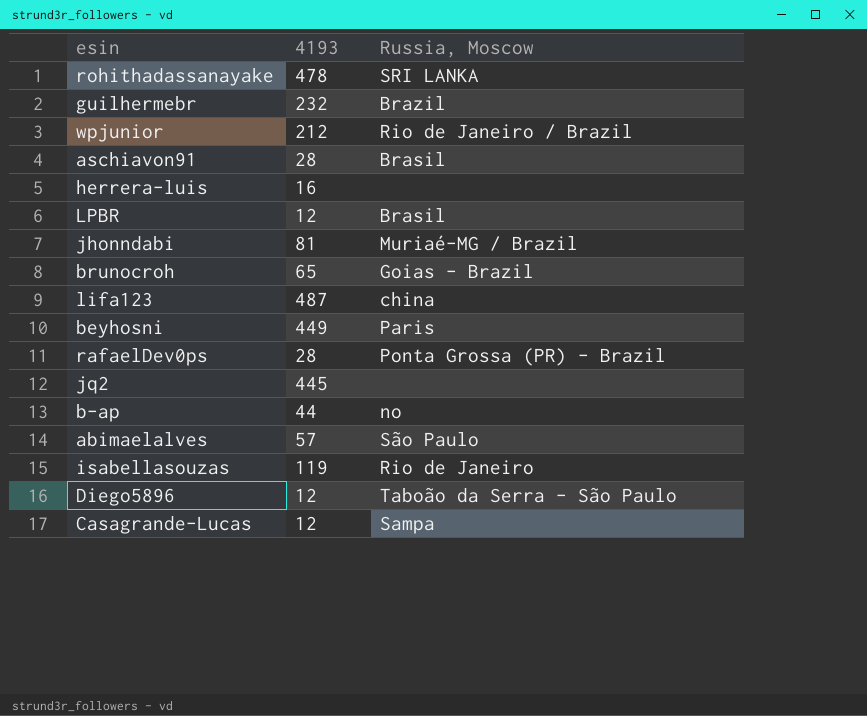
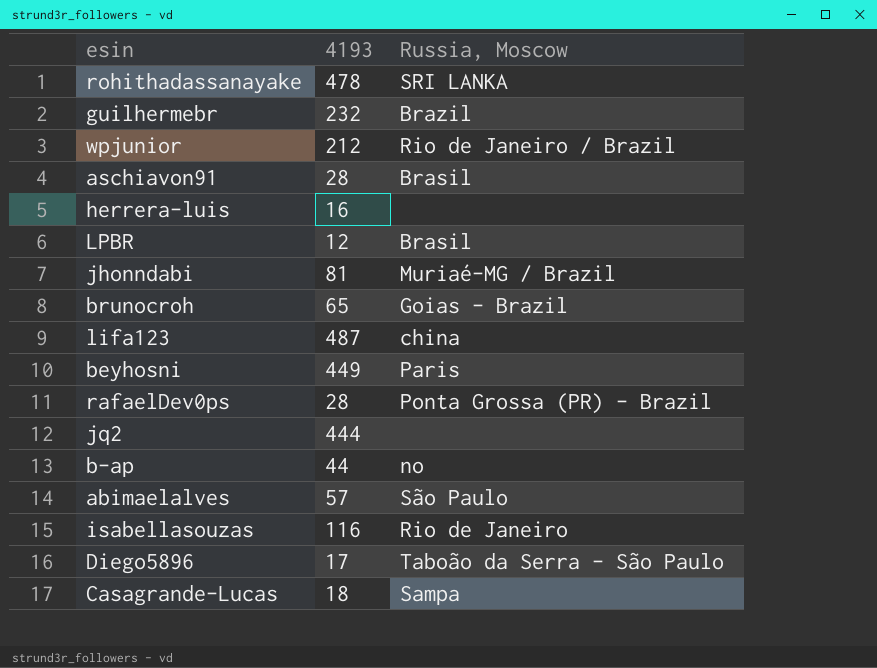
jq2 | 4193: 445 -> 444
isabellasouzas | 4193: 119 -> 116
Diego5896 | 4193: 12 -> 17
Casagrande-Lucas | 4193: 12 -> 18

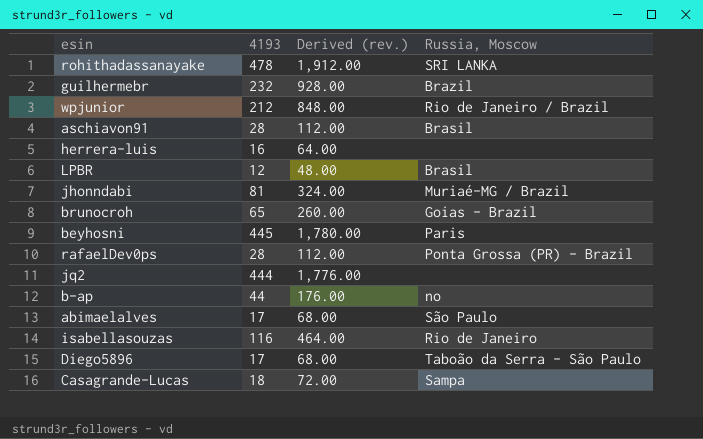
column Derived (rev.) | formula: none -> [4193] * 4
row lifa123: 487 | china -> none
beyhosni | 4193: 449 -> 445
abimaelalves | 4193: 57 -> 17

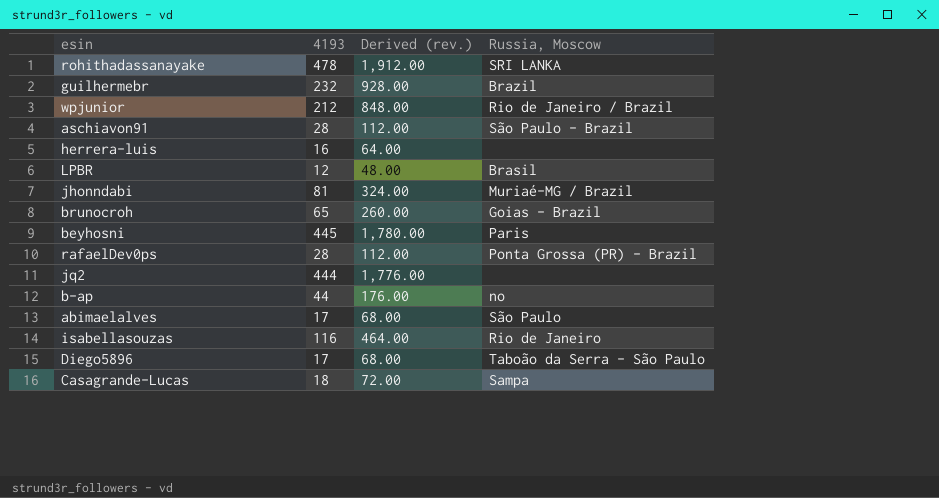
aschiavon91 | Russia, Moscow: Brasil -> São Paulo - Brazil

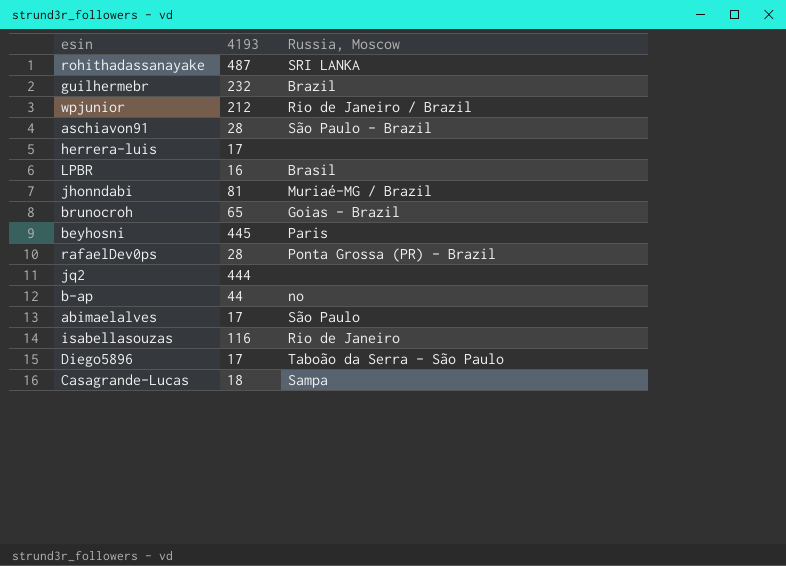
column Derived (rev.) | formula: [4193] * 4 -> none
rohithadassanayake | 4193: 478 -> 487
herrera-luis | 4193: 16 -> 17
LPBR | 4193: 12 -> 16

